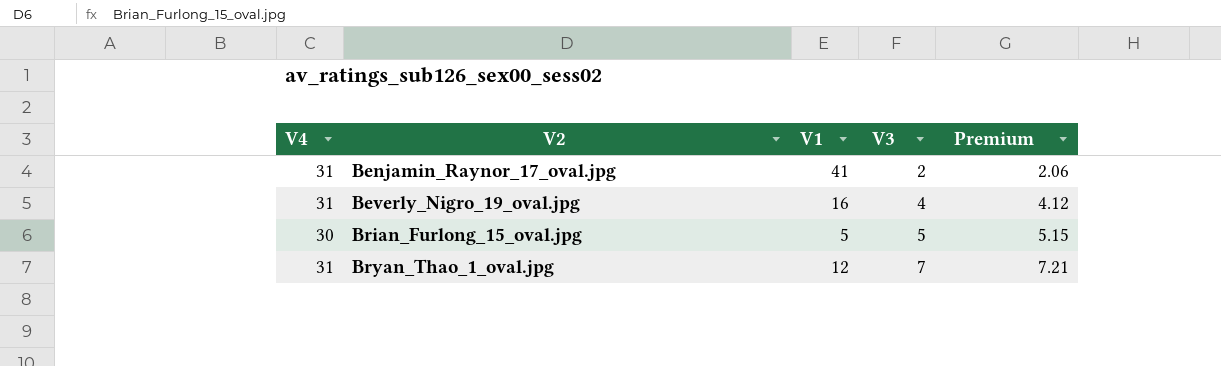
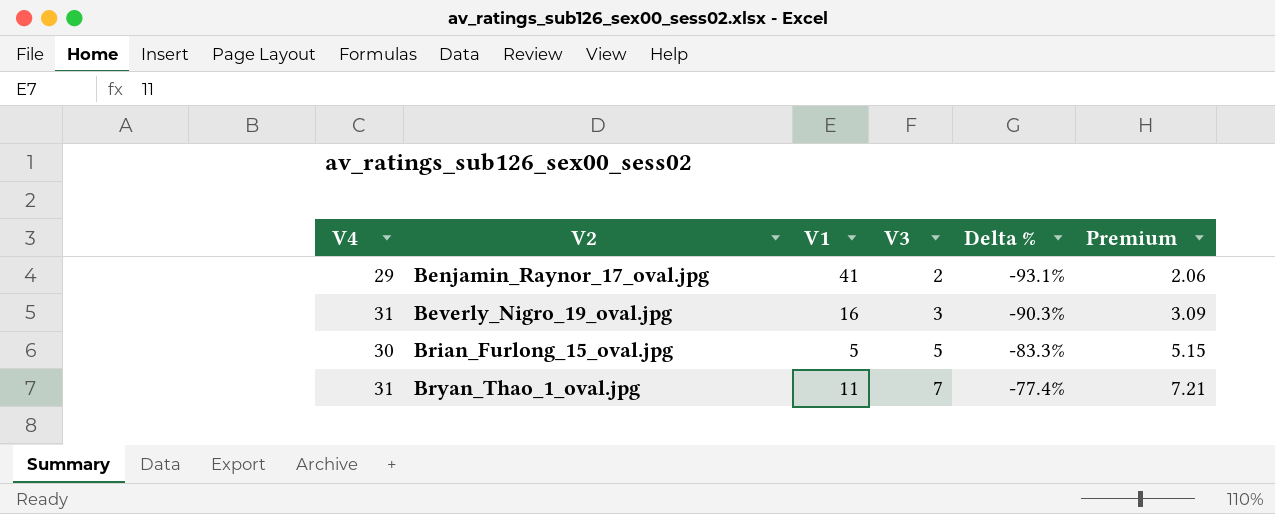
column Delta % | formula: none -> ([V3] - [V4]) / [V4]
Benjamin_Raynor_17_oval.jpg | V4: 31 -> 29
Beverly_Nigro_19_oval.jpg | V3: 4 -> 3
Beverly_Nigro_19_oval.jpg | Premium: 4.12 -> 3.09
Bryan_Thao_1_oval.jpg | V1: 12 -> 11

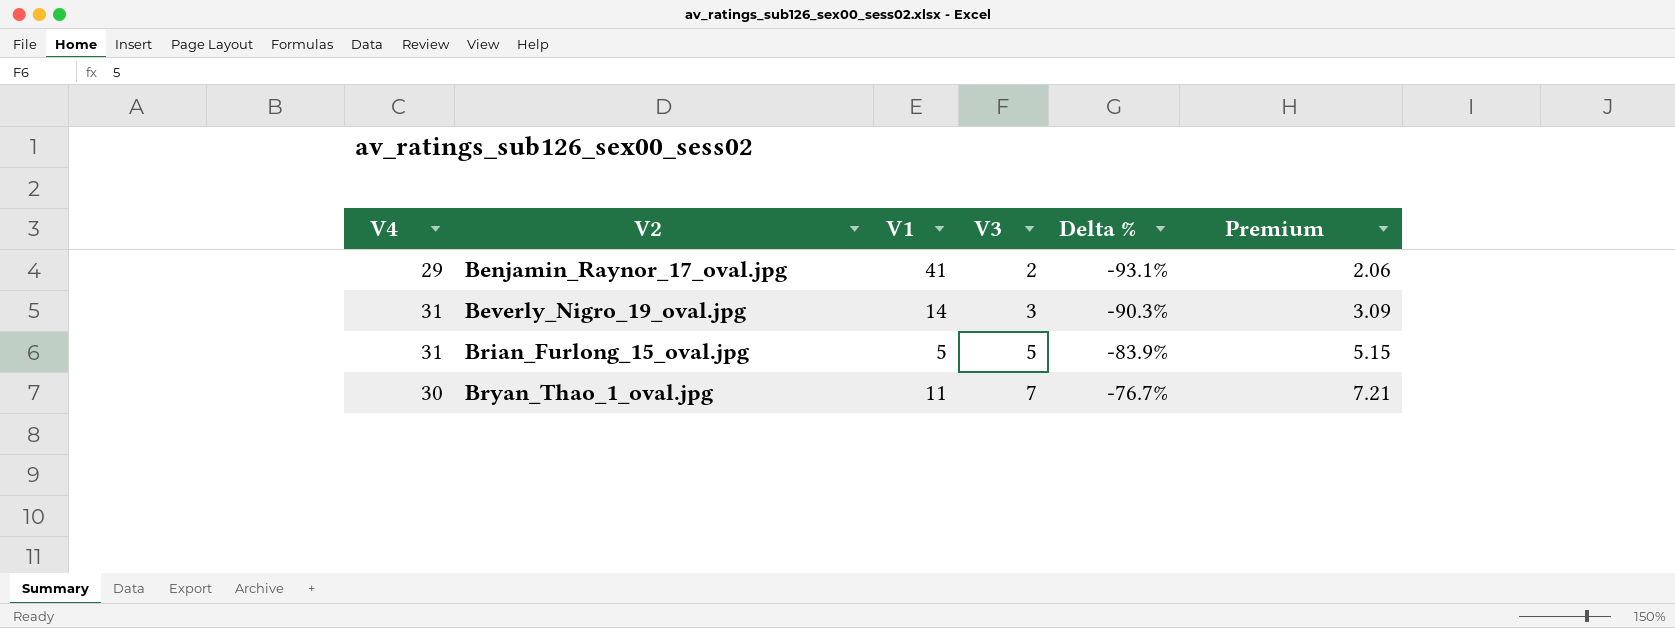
Beverly_Nigro_19_oval.jpg | V1: 16 -> 14
Brian_Furlong_15_oval.jpg | V4: 30 -> 31
Brian_Furlong_15_oval.jpg | Delta %: -83.3% -> -83.9%
Bryan_Thao_1_oval.jpg | V4: 31 -> 30
Bryan_Thao_1_oval.jpg | Delta %: -77.4% -> -76.7%

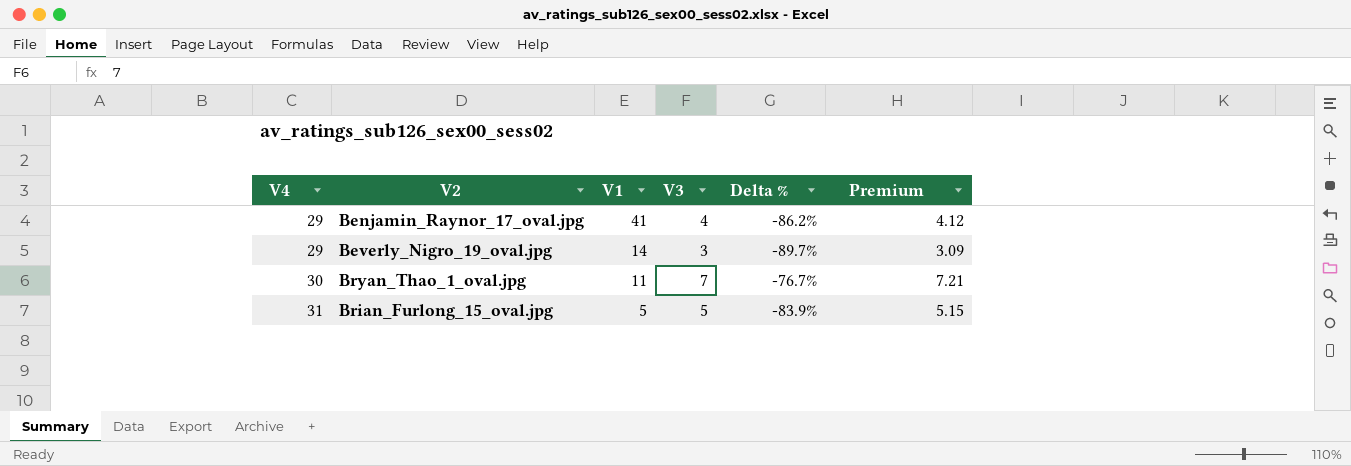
row order: V2 ascending -> V4 ascending
Benjamin_Raynor_17_oval.jpg | V3: 2 -> 4
Benjamin_Raynor_17_oval.jpg | Delta %: -93.1% -> -86.2%
Benjamin_Raynor_17_oval.jpg | Premium: 2.06 -> 4.12
Beverly_Nigro_19_oval.jpg | V4: 31 -> 29
Beverly_Nigro_19_oval.jpg | Delta %: -90.3% -> -89.7%

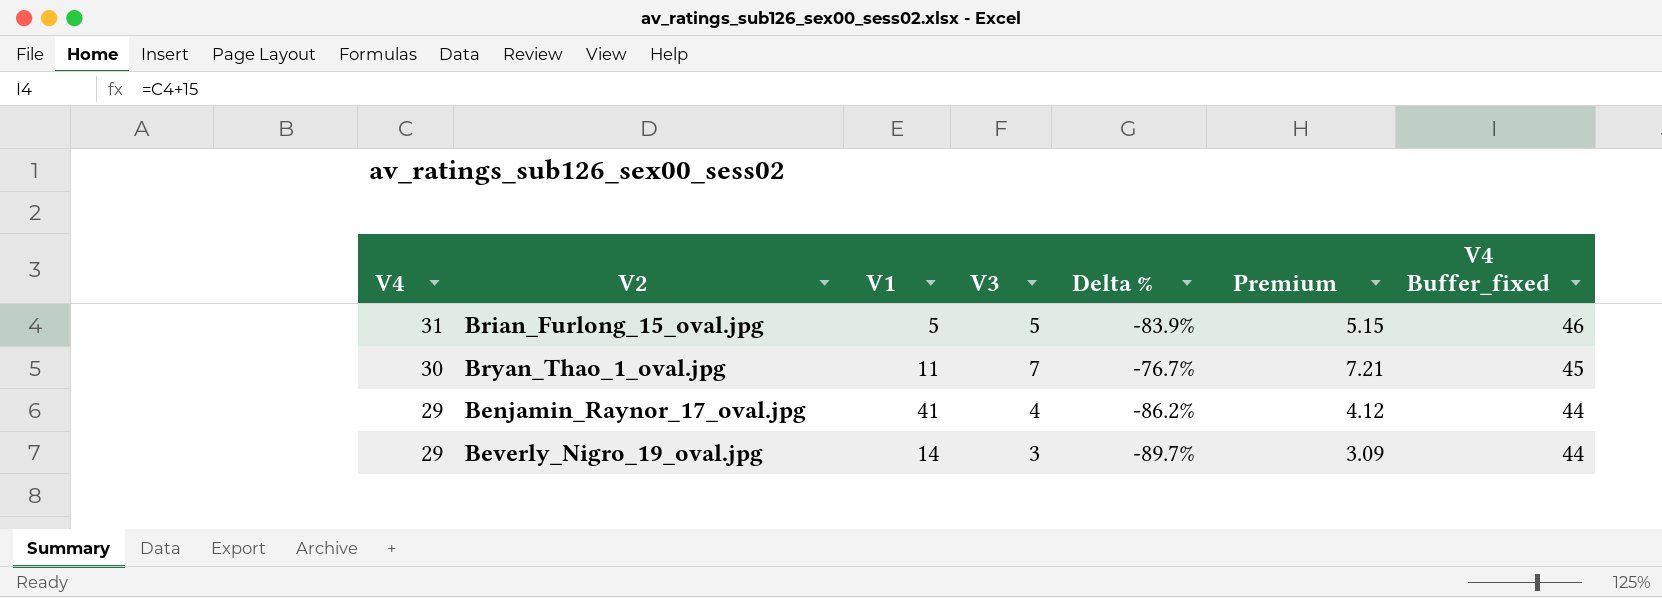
row order: V4 ascending -> V4 descending
column V4 Buffer_fixed | formula: none -> [V4] + 15

